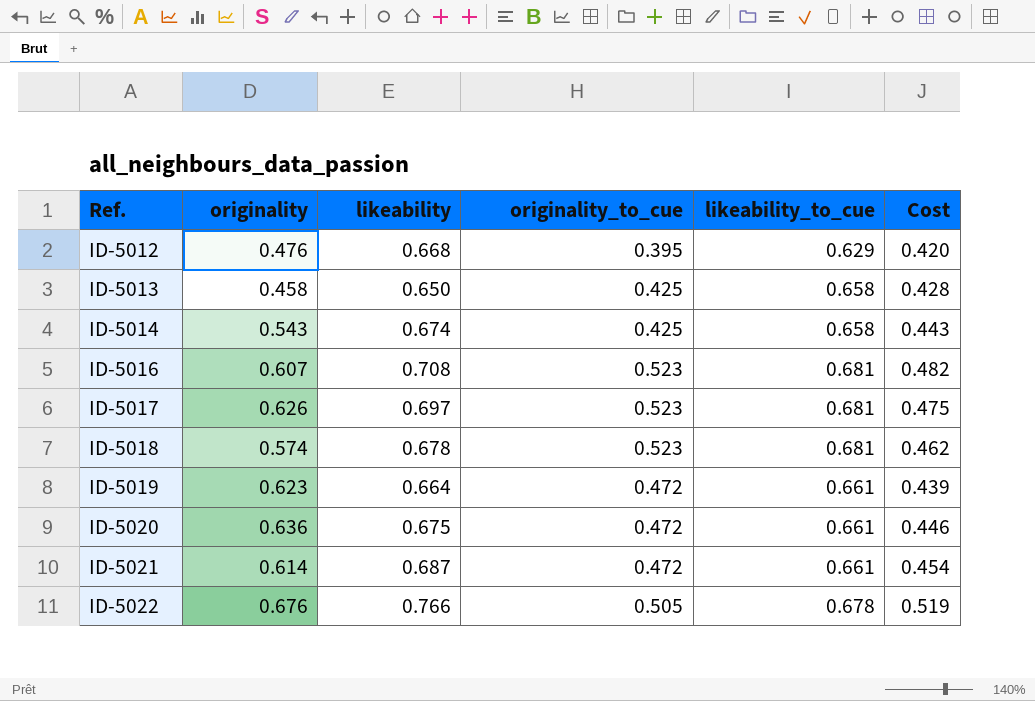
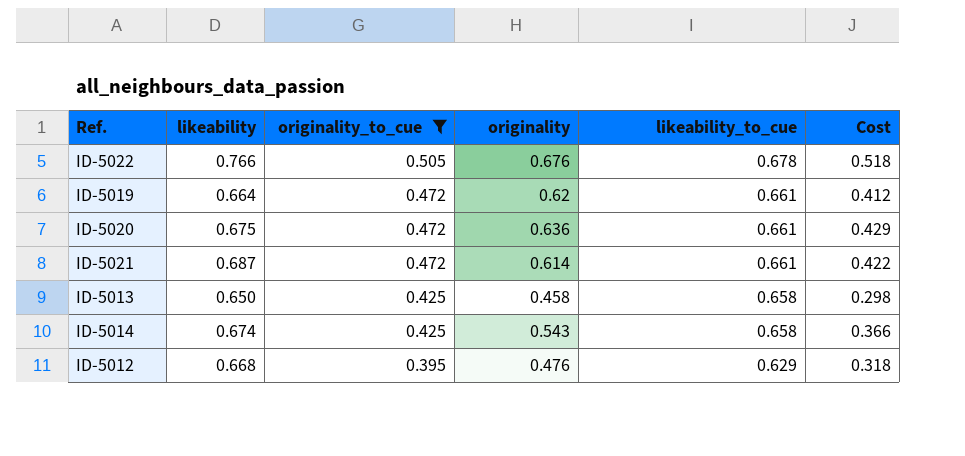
filter: none -> originality_to_cue != 0.523
row order: Ref. ascending -> originality_to_cue descending
column originality | position: 2 -> 4
column Cost | formula: [likeability] * [likeability_to_cue] -> [likeability] * [originality]
ID-5019 | originality: 0.623 -> 0.62

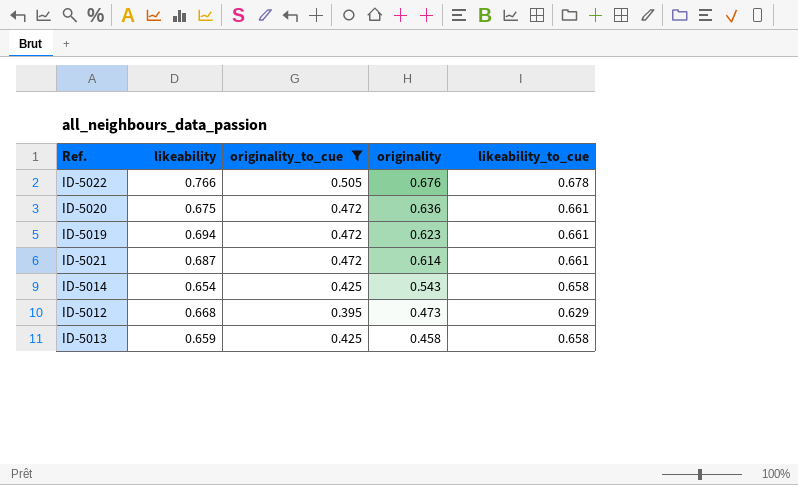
row order: originality_to_cue descending -> originality descending
column Cost | formula: [likeability] * [originality] -> none
ID-5019 | likeability: 0.664 -> 0.694
ID-5019 | originality: 0.62 -> 0.623
ID-5014 | likeability: 0.674 -> 0.654
ID-5012 | originality: 0.476 -> 0.473
ID-5013 | likeability: 0.650 -> 0.659

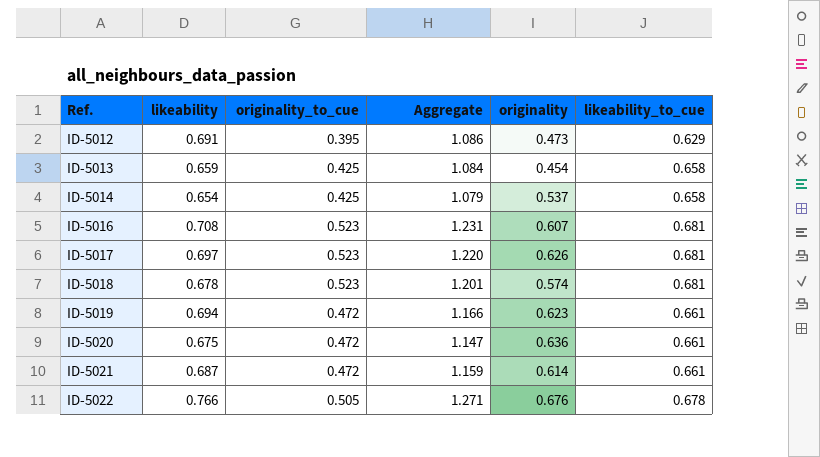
filter: originality_to_cue != 0.523 -> none
row order: originality descending -> Ref. ascending
column Aggregate | formula: none -> [likeability] + [originality_to_cue]
ID-5012 | likeability: 0.668 -> 0.691
ID-5013 | originality: 0.458 -> 0.454
ID-5014 | originality: 0.543 -> 0.537

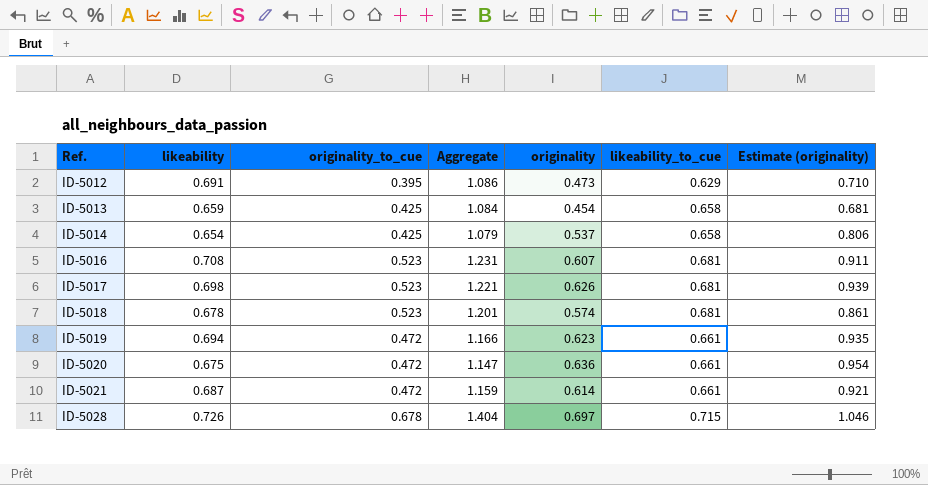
column Estimate (originality) | formula: none -> [originality] * 1.5
row ID-5022: 0.766 | 0.505 | 1.271 | 0.676 | 0.678 -> none
ID-5017 | likeability: 0.697 -> 0.698
ID-5017 | Aggregate: 1.220 -> 1.221
row ID-5028: none -> 0.726 | 0.678 | 1.404 | 0.697 | 0.715 | 1.046

